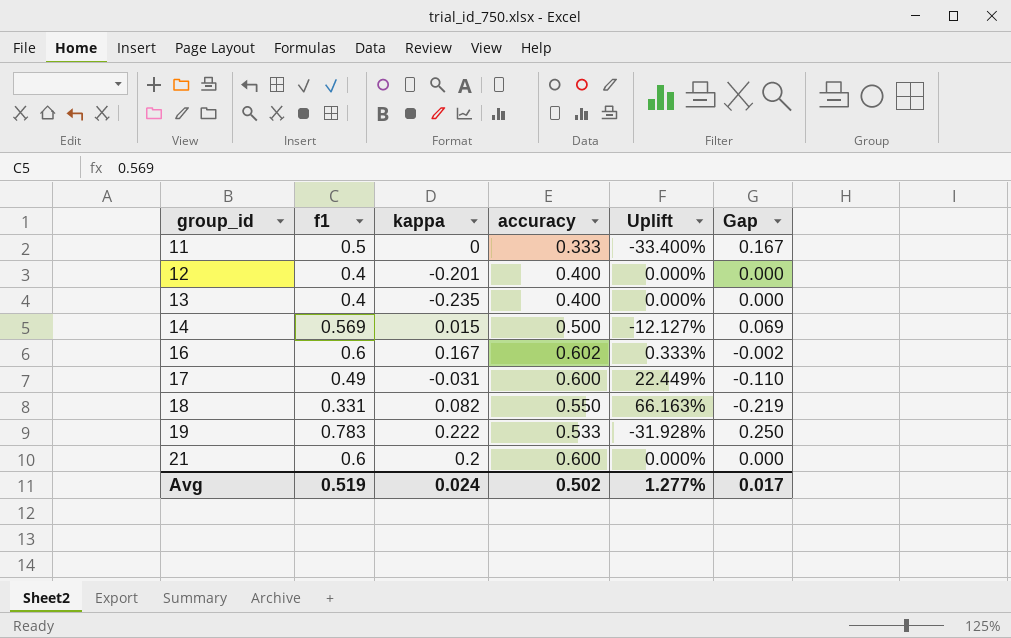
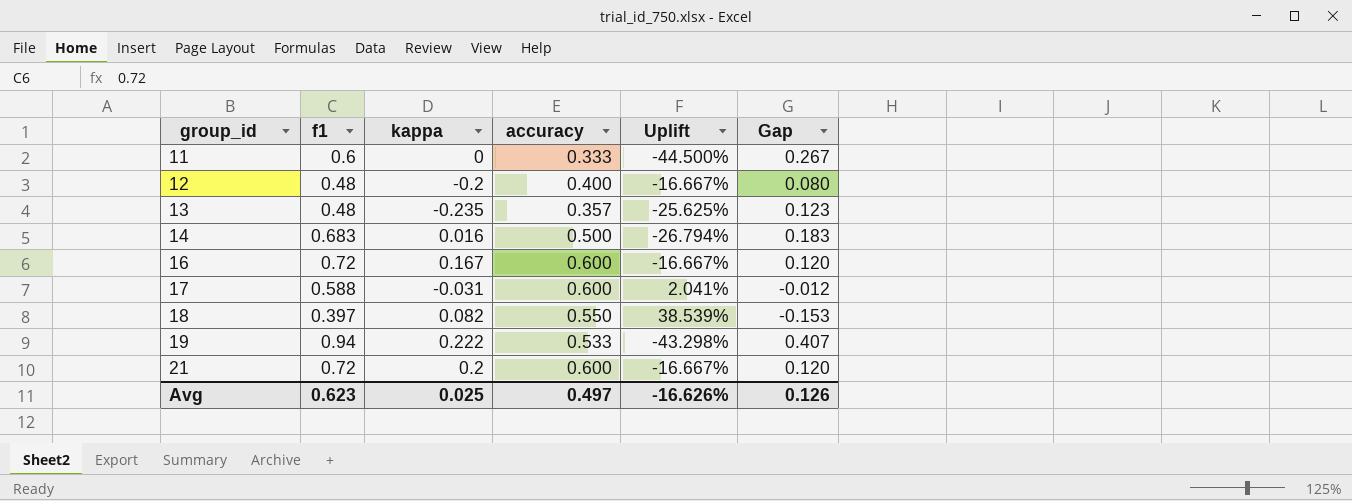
11 | f1: 0.5 -> 0.6
11 | Uplift: -33.400% -> -44.500%
11 | Gap: 0.167 -> 0.267
12 | f1: 0.4 -> 0.48
12 | kappa: -0.201 -> -0.2
12 | Uplift: 0.000% -> -16.667%
12 | Gap: 0.000 -> 0.080
13 | f1: 0.4 -> 0.48
13 | accuracy: 0.400 -> 0.357
13 | Uplift: 0.000% -> -25.625%
13 | Gap: 0.000 -> 0.123
14 | f1: 0.569 -> 0.683
14 | kappa: 0.015 -> 0.016
14 | Uplift: -12.127% -> -26.794%
14 | Gap: 0.069 -> 0.183
16 | f1: 0.6 -> 0.72
16 | accuracy: 0.602 -> 0.600
16 | Uplift: 0.333% -> -16.667%
16 | Gap: -0.002 -> 0.120
17 | f1: 0.49 -> 0.588
17 | Uplift: 22.449% -> 2.041%
17 | Gap: -0.110 -> -0.012
18 | f1: 0.331 -> 0.397
18 | Uplift: 66.163% -> 38.539%
18 | Gap: -0.219 -> -0.153
19 | f1: 0.783 -> 0.94
19 | Uplift: -31.928% -> -43.298%
19 | Gap: 0.250 -> 0.407
21 | f1: 0.6 -> 0.72
21 | Uplift: 0.000% -> -16.667%
21 | Gap: 0.000 -> 0.120
Avg | f1: 0.519 -> 0.623
Avg | kappa: 0.024 -> 0.025
Avg | accuracy: 0.502 -> 0.497
Avg | Uplift: 1.277% -> -16.626%
Avg | Gap: 0.017 -> 0.126

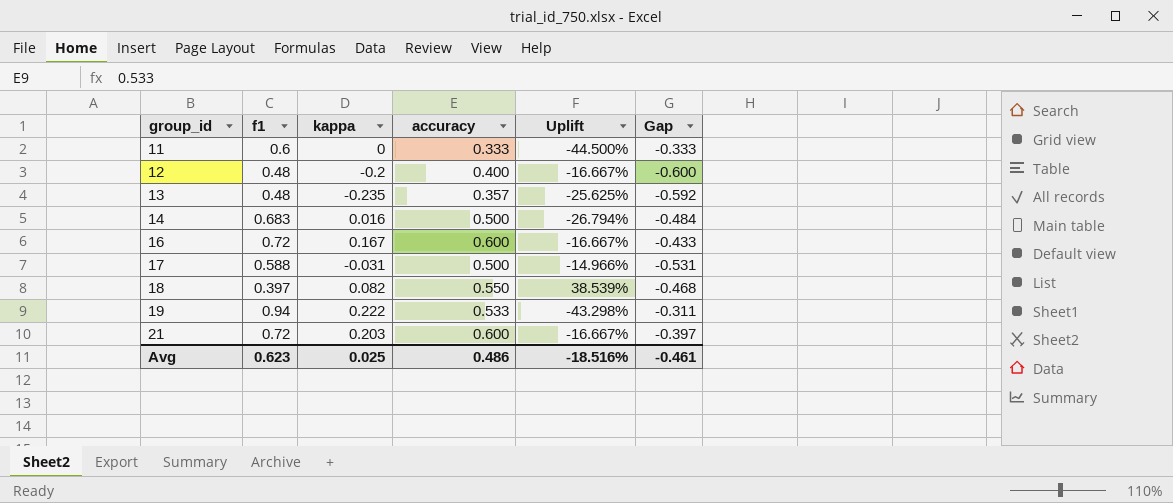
column Gap | formula: [f1] - [accuracy] -> [kappa] - [accuracy]
17 | accuracy: 0.600 -> 0.500
17 | Uplift: 2.041% -> -14.966%
21 | kappa: 0.2 -> 0.203
Avg | accuracy: 0.497 -> 0.486
Avg | Uplift: -16.626% -> -18.516%
Avg | Gap: 0.126 -> -0.461

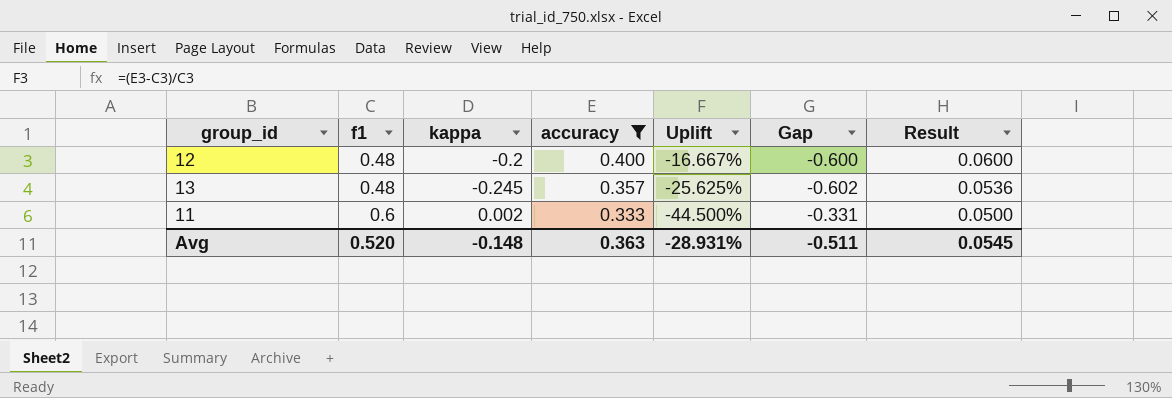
filter: none -> accuracy <= 0.400
row order: group_id ascending -> f1 ascending
column Result | formula: none -> [accuracy] * 0.15
13 | kappa: -0.235 -> -0.245
13 | Gap: -0.592 -> -0.602
11 | kappa: 0 -> 0.002
11 | Gap: -0.333 -> -0.331
Avg | f1: 0.623 -> 0.520
Avg | kappa: 0.025 -> -0.148
Avg | accuracy: 0.486 -> 0.363
Avg | Uplift: -18.516% -> -28.931%
Avg | Gap: -0.461 -> -0.511

